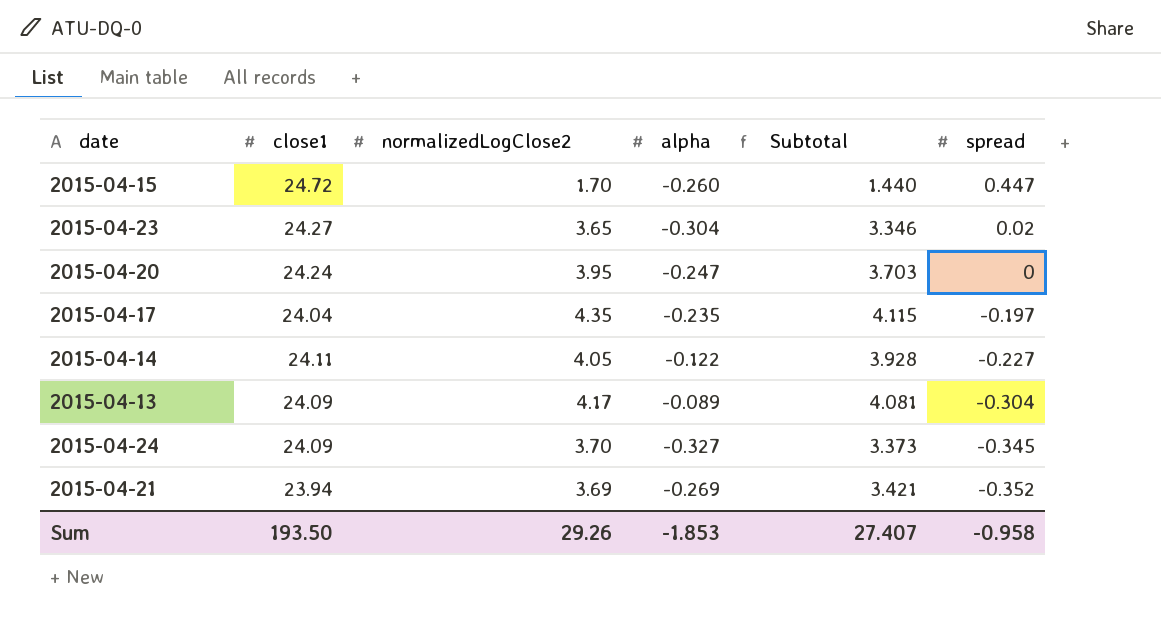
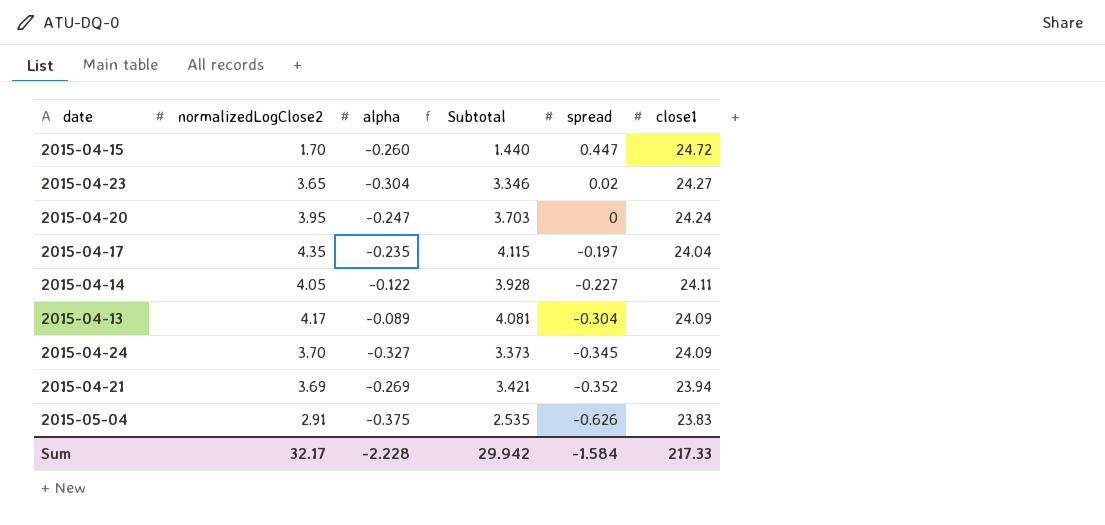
column close1 | position: 2 -> 6
row 2015-05-04: none -> 2.91 | -0.375 | 2.535 | -0.626 | 23.83
Sum | normalizedLogClose2: 29.26 -> 32.17
Sum | alpha: -1.853 -> -2.228
Sum | Subtotal: 27.407 -> 29.942
Sum | spread: -0.958 -> -1.584
Sum | close1: 193.50 -> 217.33

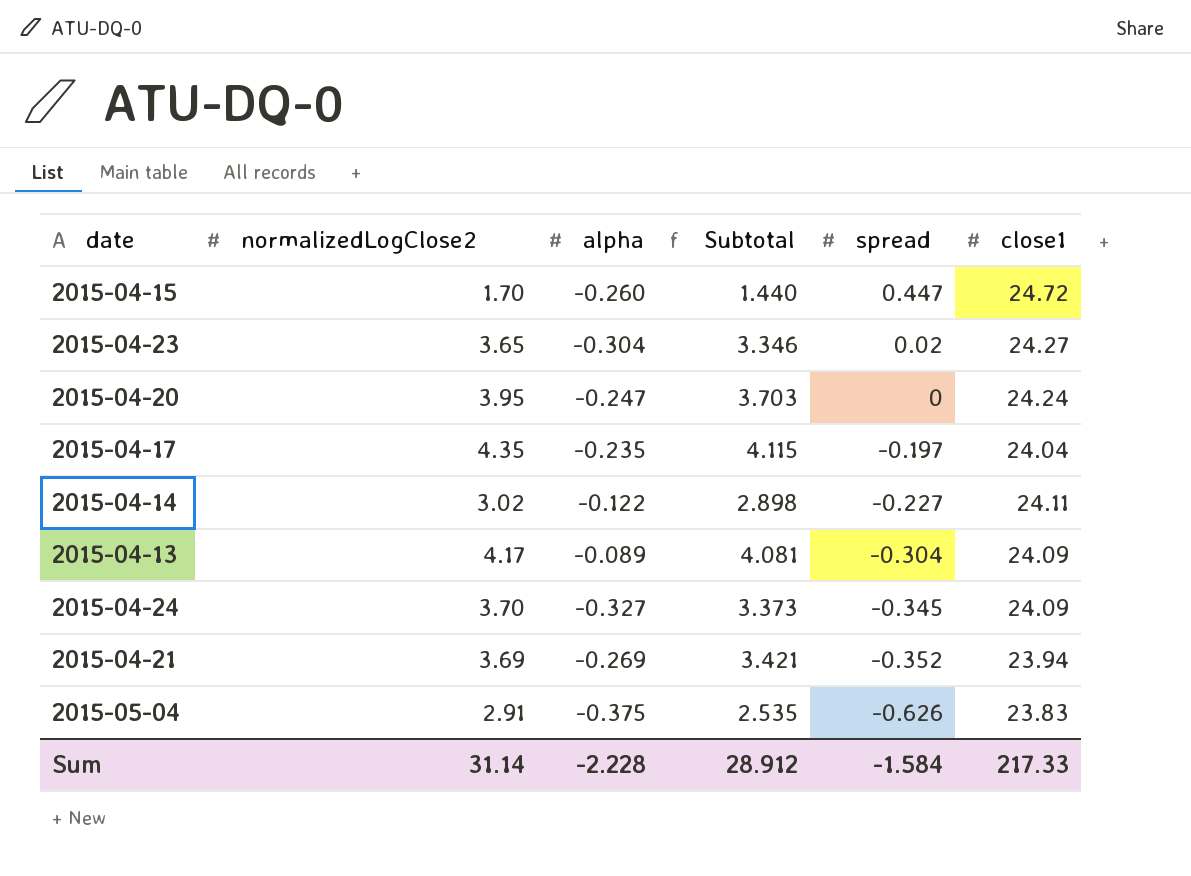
2015-04-14 | normalizedLogClose2: 4.05 -> 3.02
2015-04-14 | Subtotal: 3.928 -> 2.898
Sum | normalizedLogClose2: 32.17 -> 31.14
Sum | Subtotal: 29.942 -> 28.912

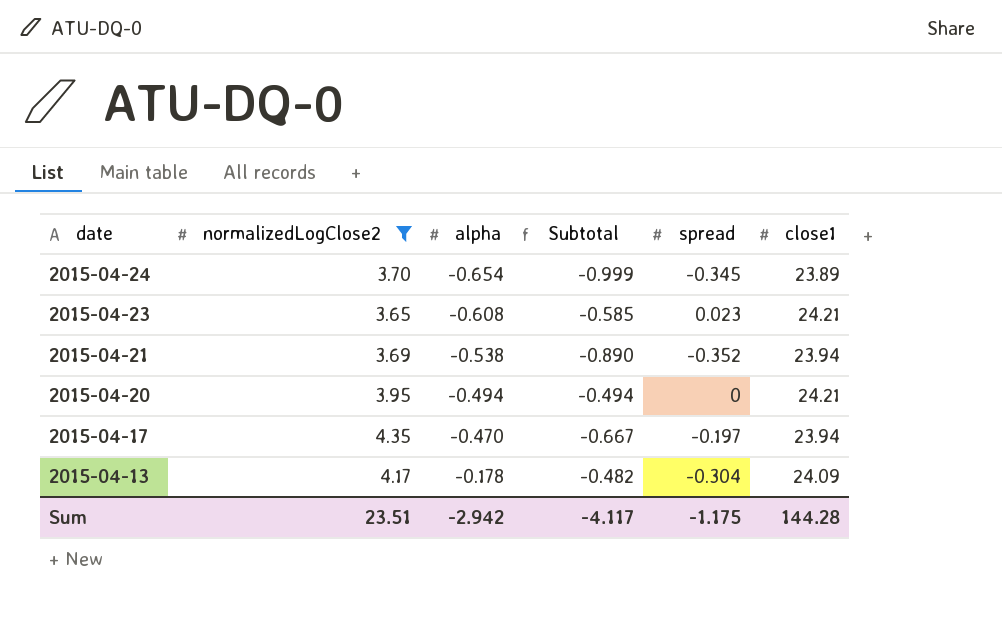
filter: none -> normalizedLogClose2 >= 3.65
row order: spread descending -> date descending
column Subtotal | formula: [normalizedLogClose2] + [alpha] -> [alpha] + [spread]
2015-04-24 | alpha: -0.327 -> -0.654
2015-04-24 | close1: 24.09 -> 23.89
2015-04-23 | alpha: -0.304 -> -0.608
2015-04-23 | spread: 0.02 -> 0.023
2015-04-23 | close1: 24.27 -> 24.21
2015-04-21 | alpha: -0.269 -> -0.538
2015-04-20 | alpha: -0.247 -> -0.494
2015-04-20 | close1: 24.24 -> 24.21
2015-04-17 | alpha: -0.235 -> -0.470
2015-04-17 | close1: 24.04 -> 23.94
2015-04-13 | alpha: -0.089 -> -0.178
Sum | normalizedLogClose2: 31.14 -> 23.51
Sum | alpha: -2.228 -> -2.942
Sum | Subtotal: 28.912 -> -4.117
Sum | spread: -1.584 -> -1.175
Sum | close1: 217.33 -> 144.28

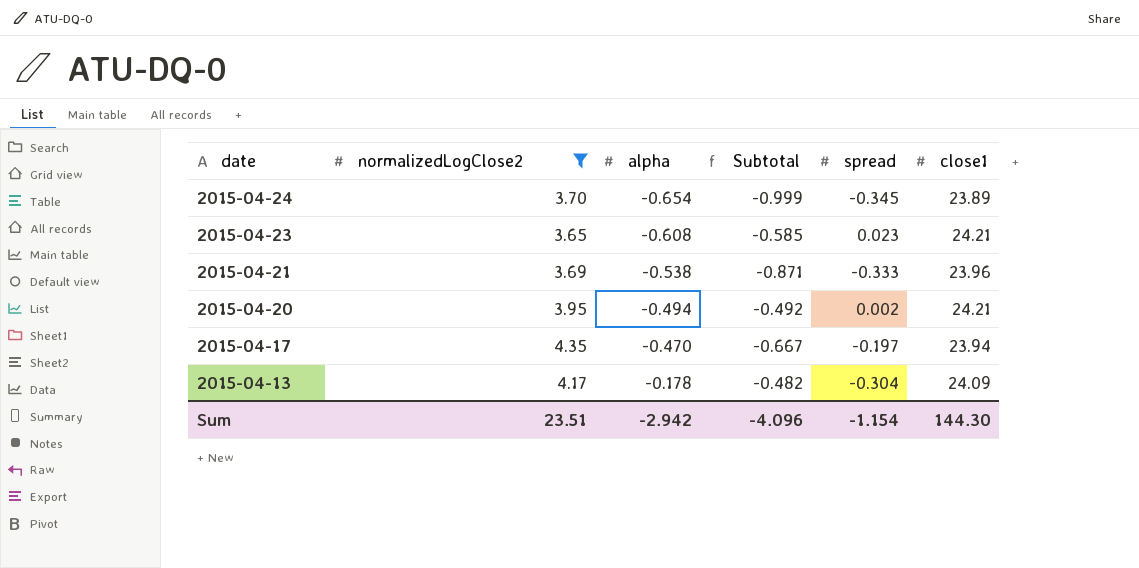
2015-04-21 | Subtotal: -0.890 -> -0.871
2015-04-21 | spread: -0.352 -> -0.333
2015-04-21 | close1: 23.94 -> 23.96
2015-04-20 | Subtotal: -0.494 -> -0.492
2015-04-20 | spread: 0 -> 0.002
Sum | Subtotal: -4.117 -> -4.096
Sum | spread: -1.175 -> -1.154
Sum | close1: 144.28 -> 144.30

